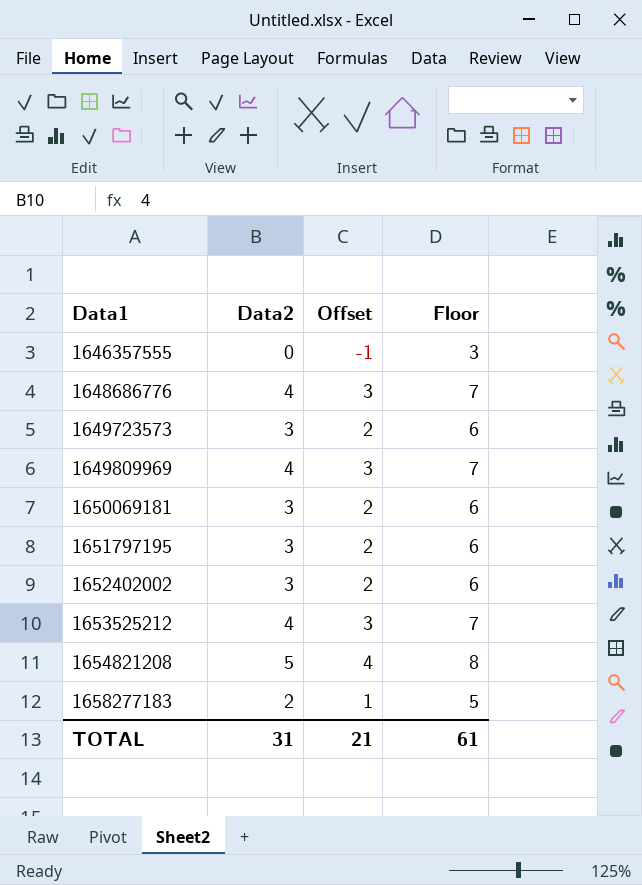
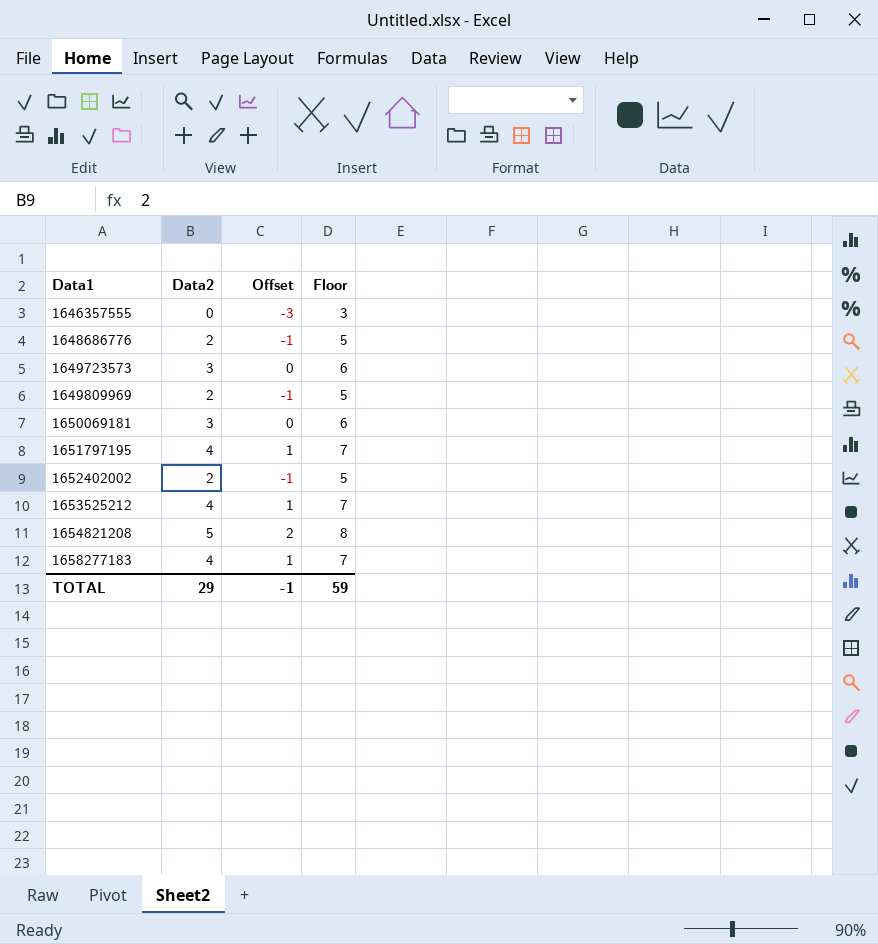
column Offset | formula: [Data2] - 1 -> [Data2] - 3
1648686776 | Data2: 4 -> 2
1648686776 | Floor: 7 -> 5
1649809969 | Data2: 4 -> 2
1649809969 | Floor: 7 -> 5
1651797195 | Data2: 3 -> 4
1651797195 | Floor: 6 -> 7
1652402002 | Data2: 3 -> 2
1652402002 | Floor: 6 -> 5
1658277183 | Data2: 2 -> 4
1658277183 | Floor: 5 -> 7
TOTAL | Data2: 31 -> 29
TOTAL | Offset: 21 -> -1
TOTAL | Floor: 61 -> 59

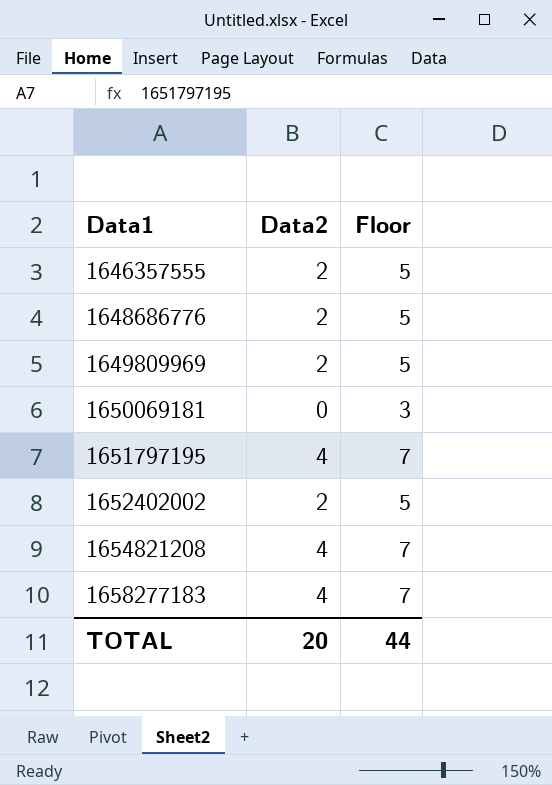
column Offset | formula: [Data2] - 3 -> none
row 1649723573: 3 | 0 | 6 -> none
row 1653525212: 4 | 1 | 7 -> none
1646357555 | Data2: 0 -> 2
1646357555 | Floor: 3 -> 5
1650069181 | Data2: 3 -> 0
1650069181 | Floor: 6 -> 3
1654821208 | Data2: 5 -> 4
1654821208 | Floor: 8 -> 7
TOTAL | Data2: 29 -> 20
TOTAL | Floor: 59 -> 44

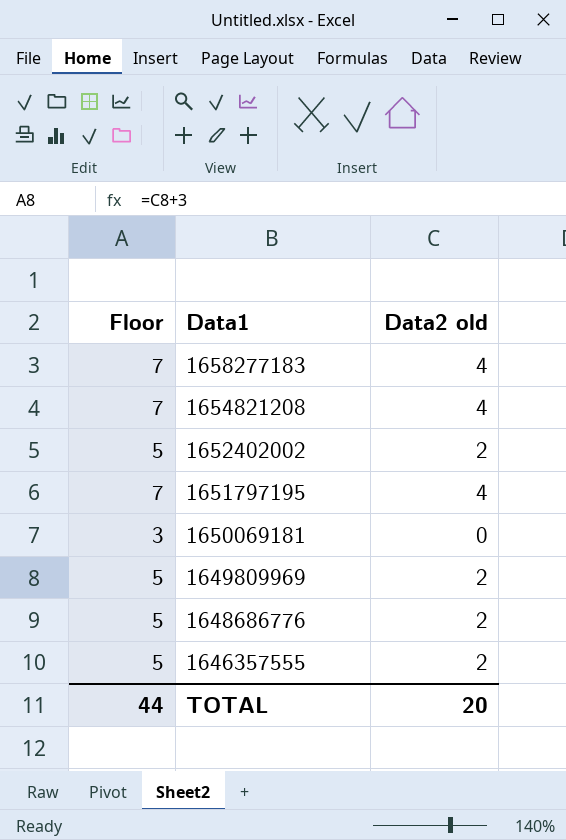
row order: Data1 ascending -> Data1 descending
column Floor | position: 3 -> 1
column name: Data2 -> Data2 old

